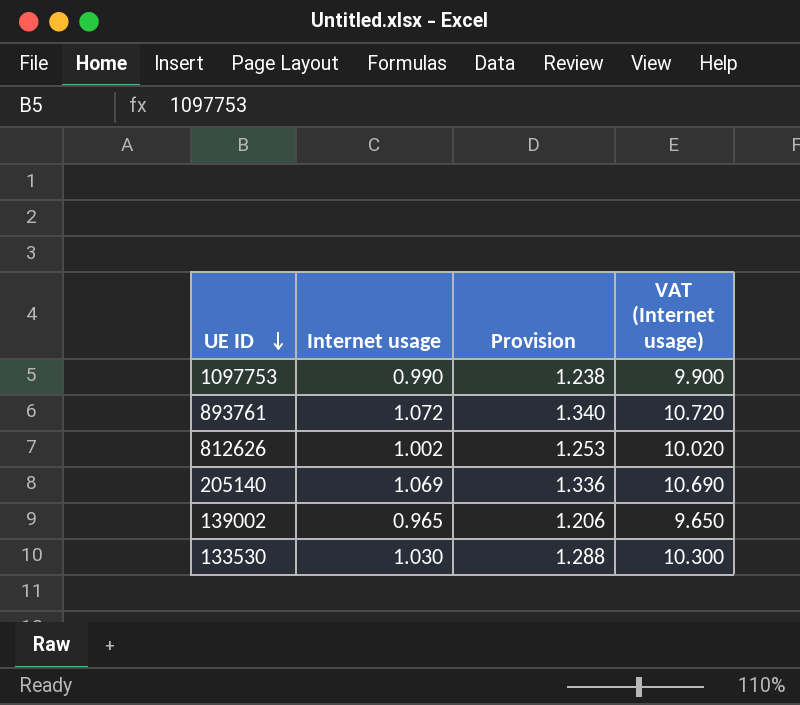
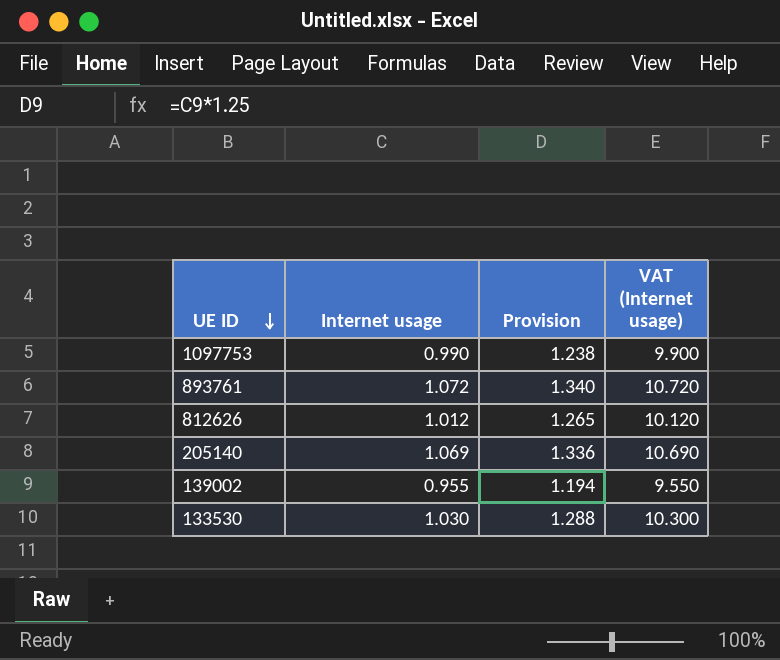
812626 | Internet usage: 1.002 -> 1.012
812626 | Provision: 1.253 -> 1.265
812626 | VAT (Internet usage): 10.020 -> 10.120
139002 | Internet usage: 0.965 -> 0.955
139002 | Provision: 1.206 -> 1.194
139002 | VAT (Internet usage): 9.650 -> 9.550

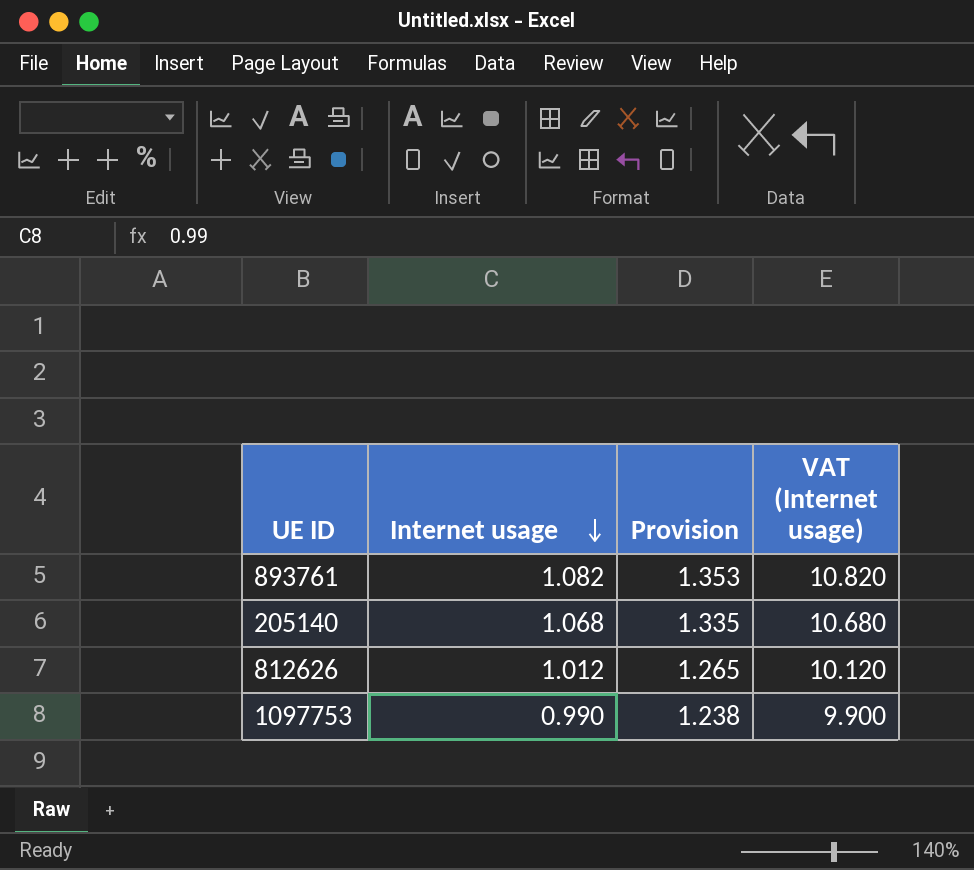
row order: UE ID descending -> Internet usage descending
row 139002: 0.955 | 1.194 | 9.550 -> none
row 133530: 1.030 | 1.288 | 10.300 -> none
893761 | Internet usage: 1.072 -> 1.082
893761 | Provision: 1.340 -> 1.353
893761 | VAT (Internet usage): 10.720 -> 10.820
205140 | Internet usage: 1.069 -> 1.068
205140 | Provision: 1.336 -> 1.335
205140 | VAT (Internet usage): 10.690 -> 10.680

